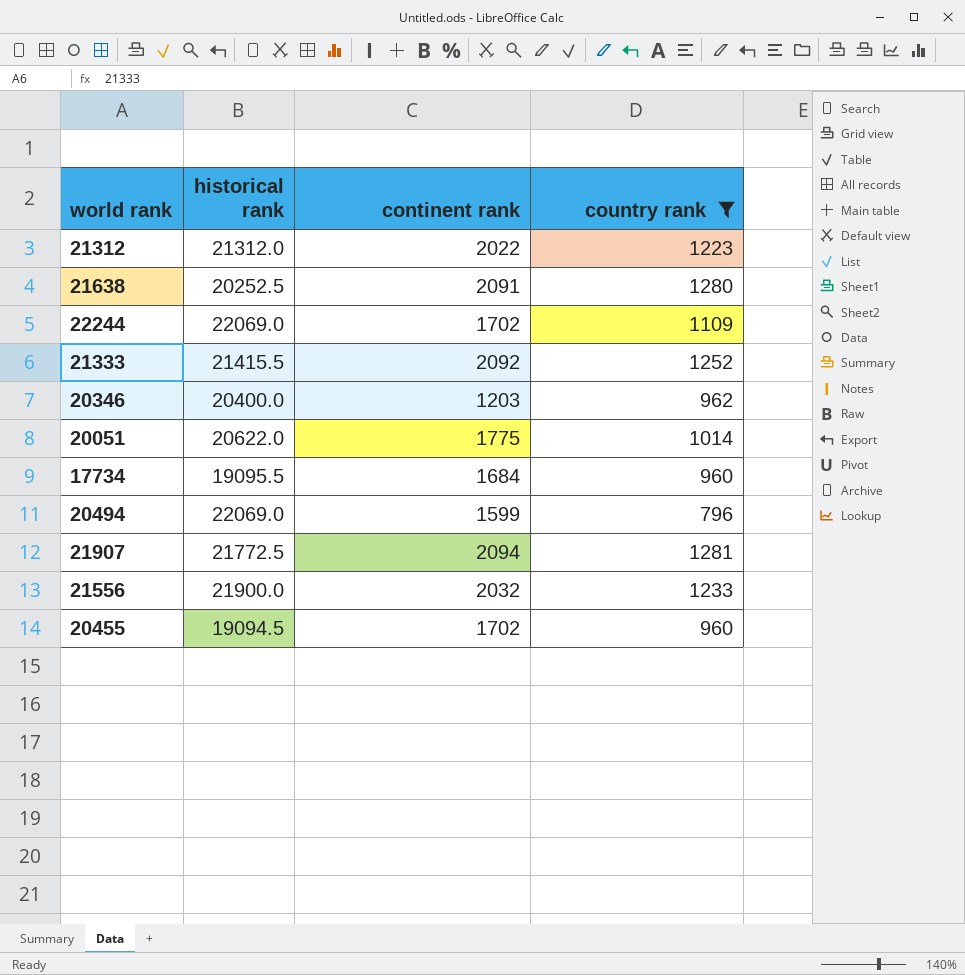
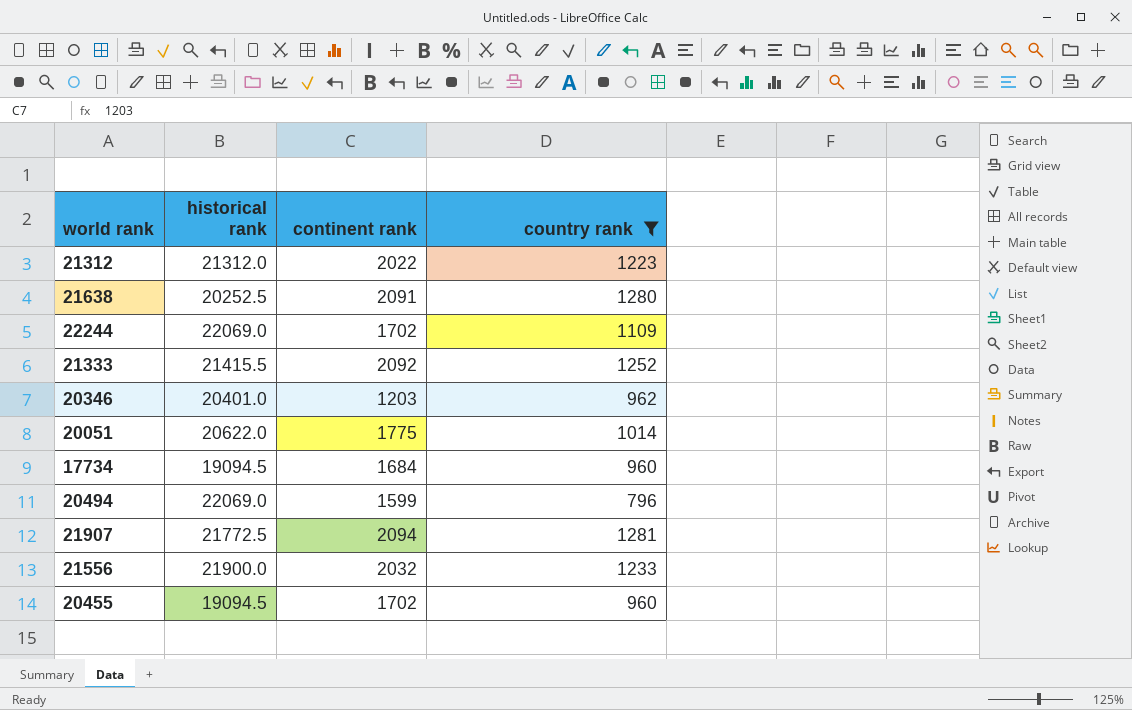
20346 | historical rank: 20400.0 -> 20401.0
17734 | historical rank: 19095.5 -> 19094.5

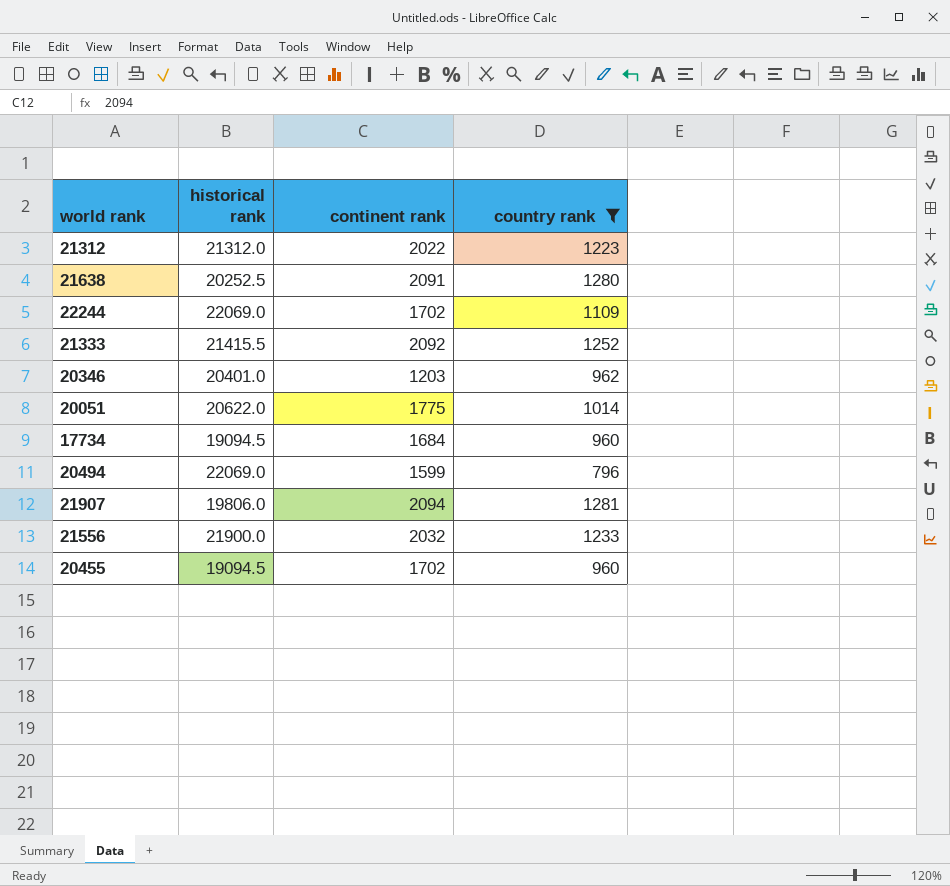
21907 | historical rank: 21772.5 -> 19806.0

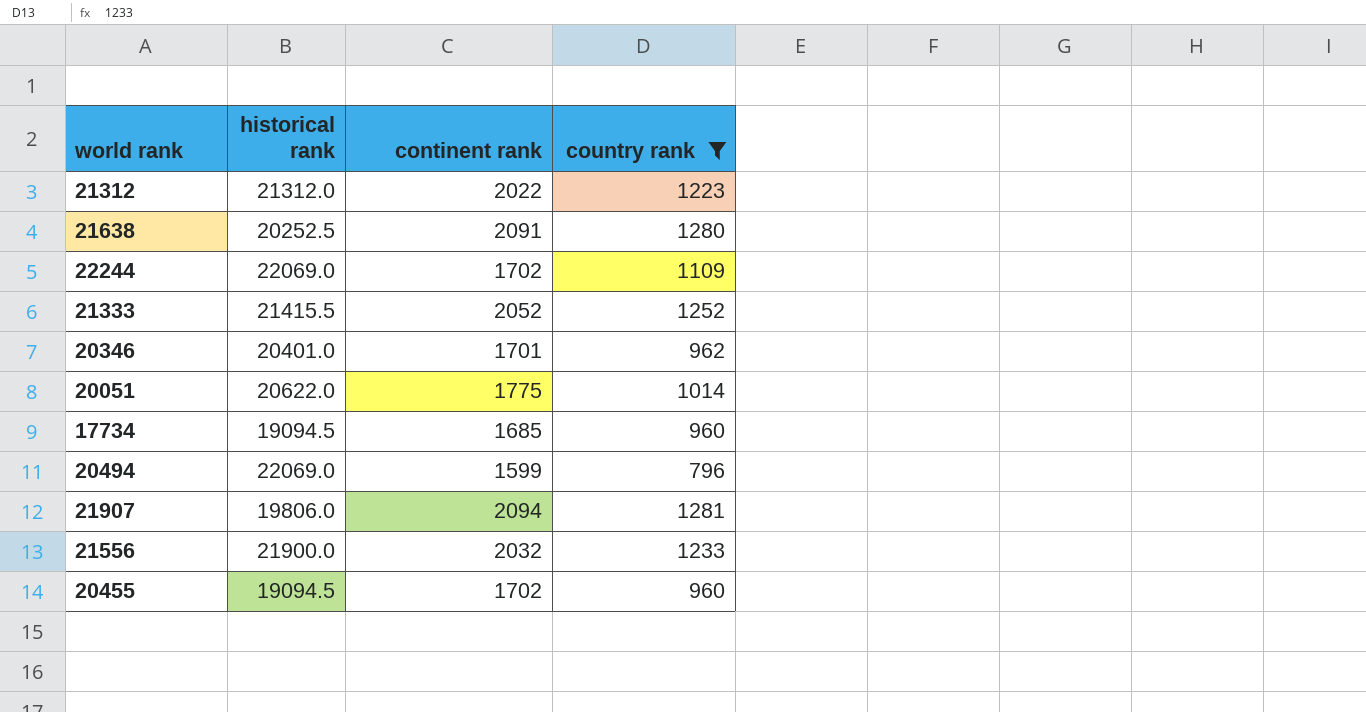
21333 | continent rank: 2092 -> 2052
20346 | continent rank: 1203 -> 1701
17734 | continent rank: 1684 -> 1685

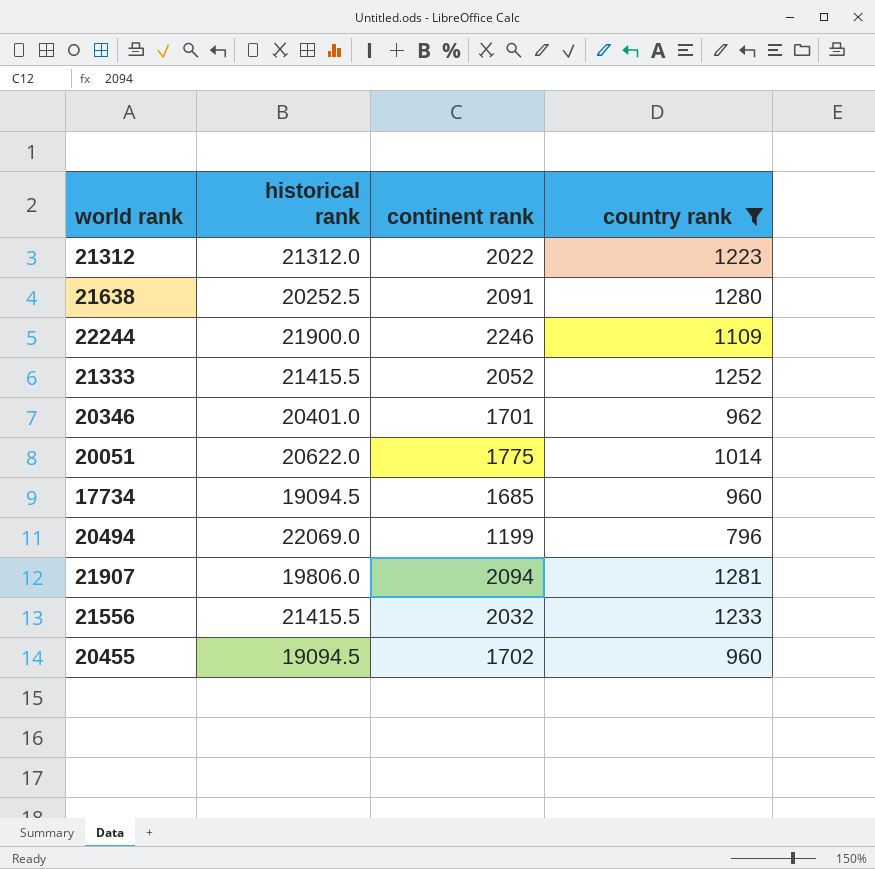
22244 | historical rank: 22069.0 -> 21900.0
22244 | continent rank: 1702 -> 2246
20494 | continent rank: 1599 -> 1199
21556 | historical rank: 21900.0 -> 21415.5

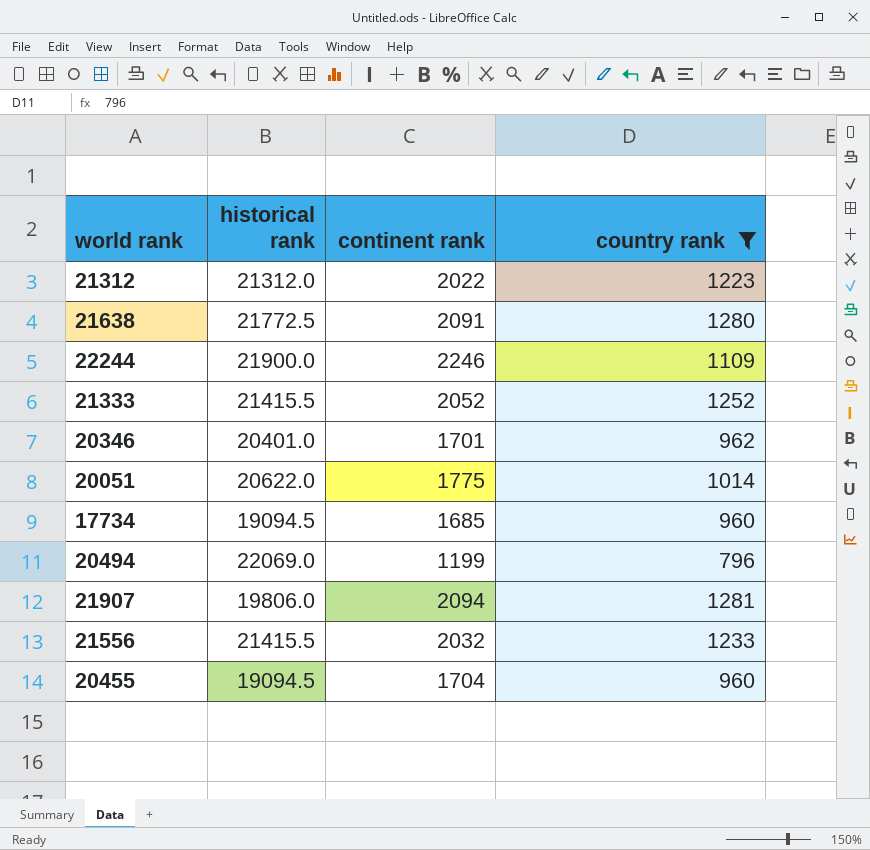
21638 | historical rank: 20252.5 -> 21772.5
20455 | continent rank: 1702 -> 1704

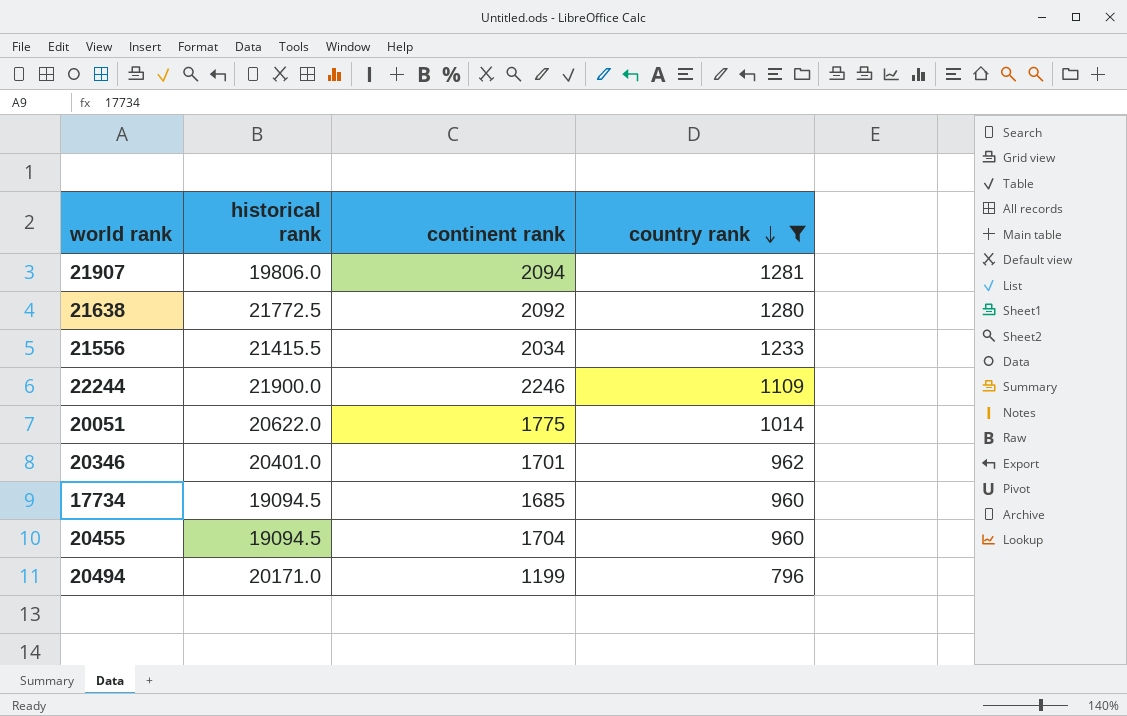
row order: none -> country rank descending
row 21312: 21312.0 | 2022 | 1223 -> none
row 21333: 21415.5 | 2052 | 1252 -> none
21638 | continent rank: 2091 -> 2092
21556 | continent rank: 2032 -> 2034
20494 | historical rank: 22069.0 -> 20171.0

